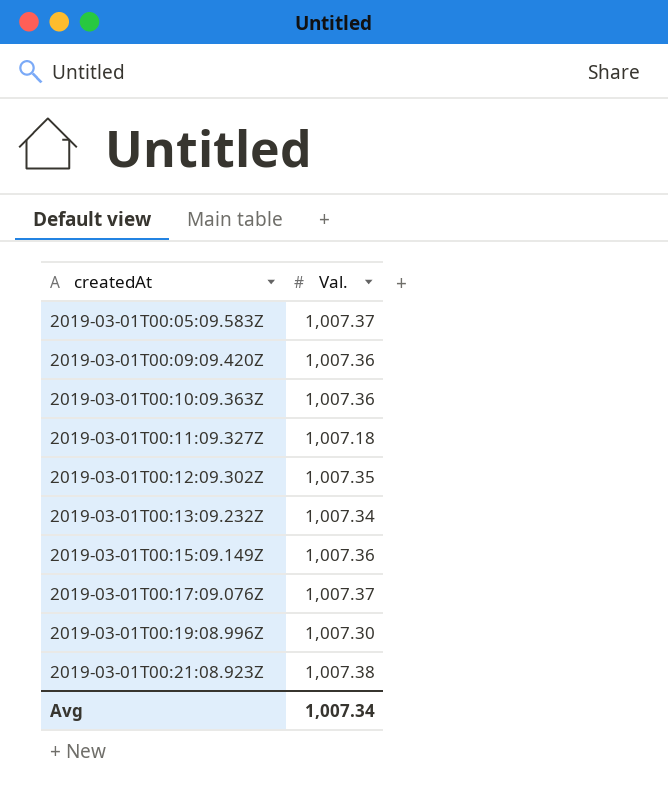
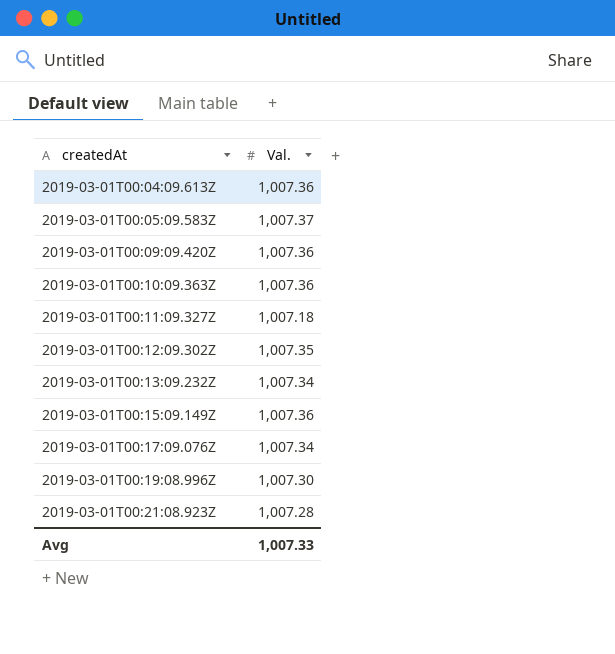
row 2019-03-01T00:04:09.613Z: none -> 1,007.36
2019-03-01T00:17:09.076Z | Val.: 1,007.37 -> 1,007.34
2019-03-01T00:21:08.923Z | Val.: 1,007.38 -> 1,007.28
Avg | Val.: 1,007.34 -> 1,007.33

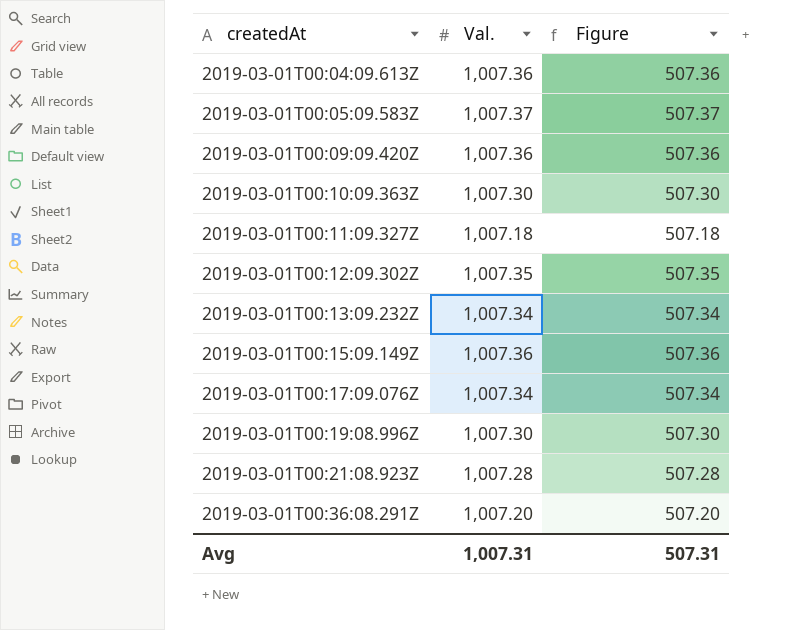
column Figure | formula: none -> [Val.] - 500
2019-03-01T00:10:09.363Z | Val.: 1,007.36 -> 1,007.30
row 2019-03-01T00:36:08.291Z: none -> 1,007.20 | 507.20
Avg | Val.: 1,007.33 -> 1,007.31

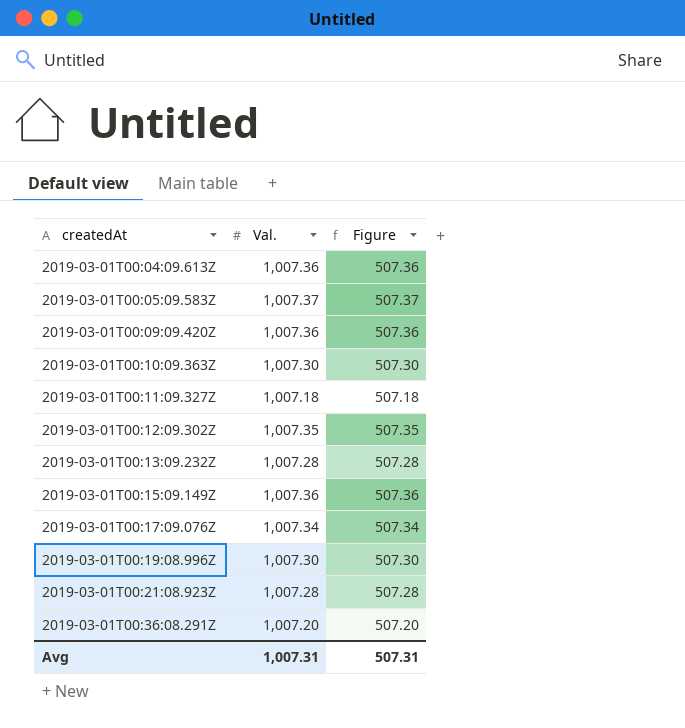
2019-03-01T00:13:09.232Z | Val.: 1,007.34 -> 1,007.28
2019-03-01T00:13:09.232Z | Figure: 507.34 -> 507.28

